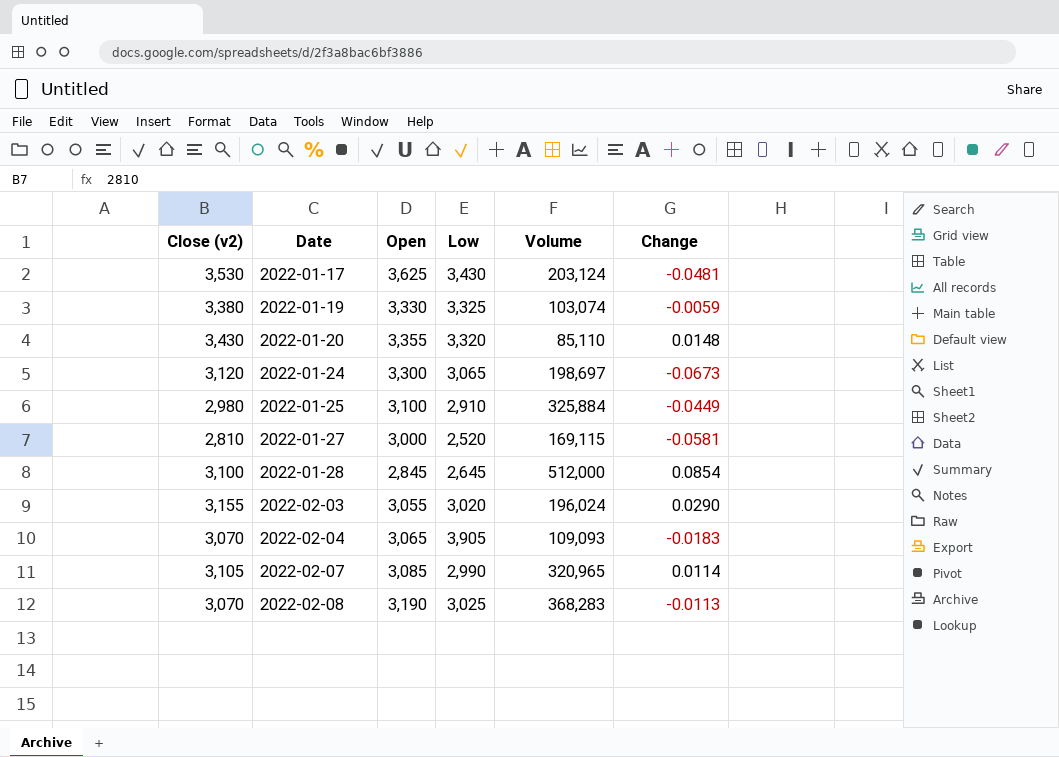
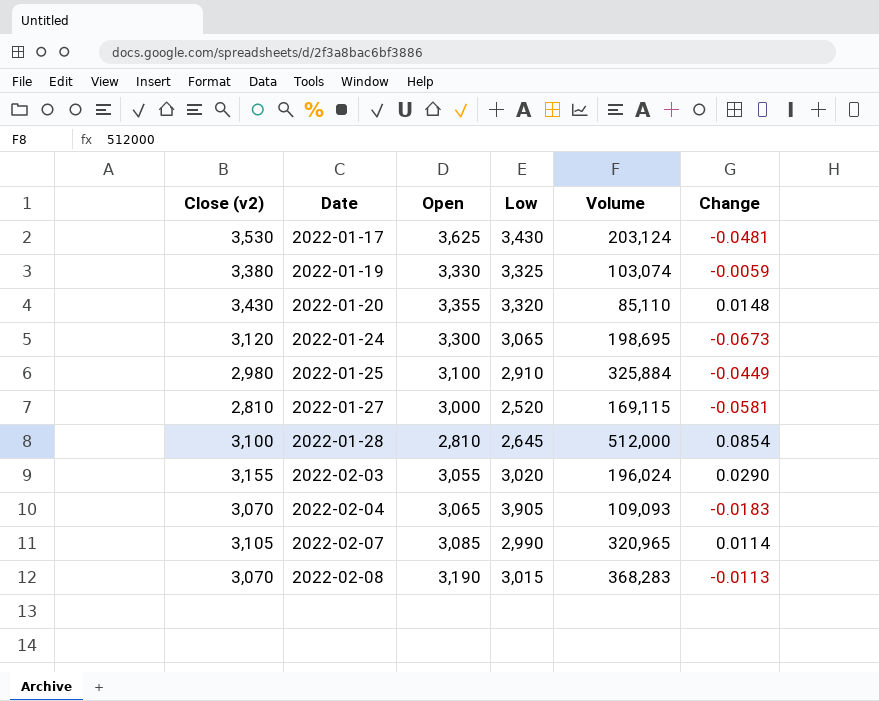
2022-01-24 | Volume: 198,697 -> 198,695
2022-01-28 | Open: 2,845 -> 2,810
2022-02-08 | Low: 3,025 -> 3,015

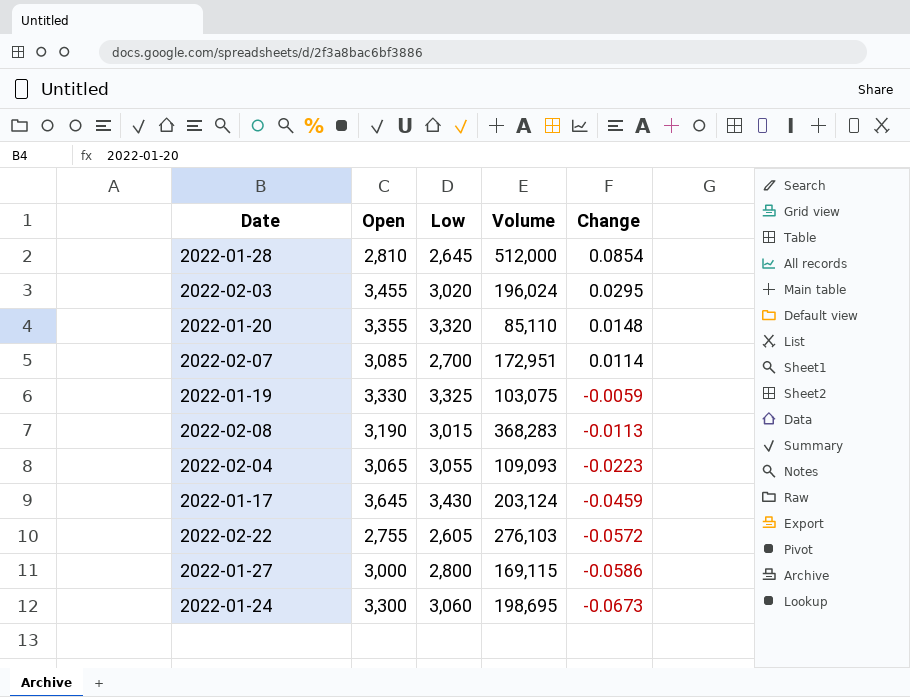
row order: Date ascending -> Change descending
column Close (v2) | position: 1 -> none
row 2022-01-25: 2,980 | 3,100 | 2,910 | 325,884 | -0.0449 -> none
2022-02-03 | Open: 3,055 -> 3,455
2022-02-03 | Change: 0.0290 -> 0.0295
2022-02-07 | Low: 2,990 -> 2,700
2022-02-07 | Volume: 320,965 -> 172,951
2022-01-19 | Volume: 103,074 -> 103,075
2022-02-04 | Low: 3,905 -> 3,055
2022-02-04 | Change: -0.0183 -> -0.0223
2022-01-17 | Open: 3,625 -> 3,645
2022-01-17 | Change: -0.0481 -> -0.0459
row 2022-02-22: none -> 2,755 | 2,605 | 276,103 | -0.0572
2022-01-27 | Low: 2,520 -> 2,800
2022-01-27 | Change: -0.0581 -> -0.0586
2022-01-24 | Low: 3,065 -> 3,060

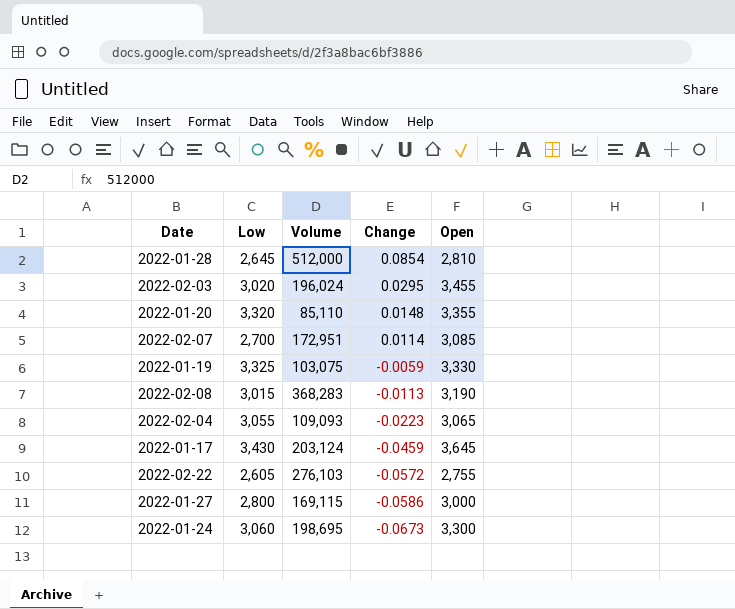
column Open | position: 2 -> 5

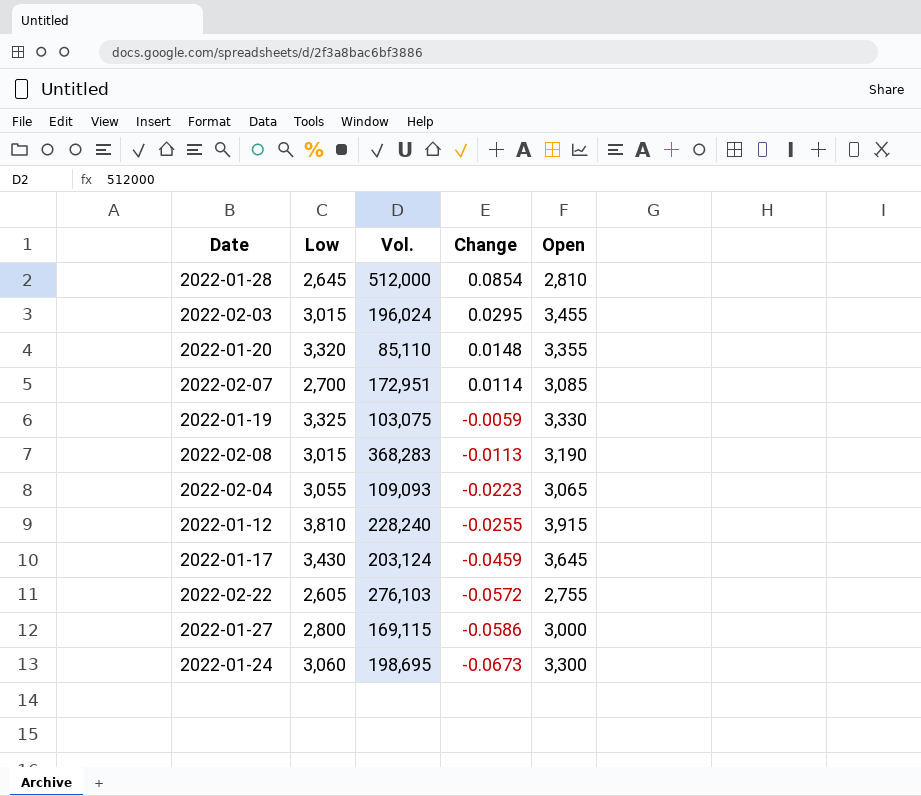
column name: Volume -> Vol.
2022-02-03 | Low: 3,020 -> 3,015
row 2022-01-12: none -> 3,810 | 228,240 | -0.0255 | 3,915

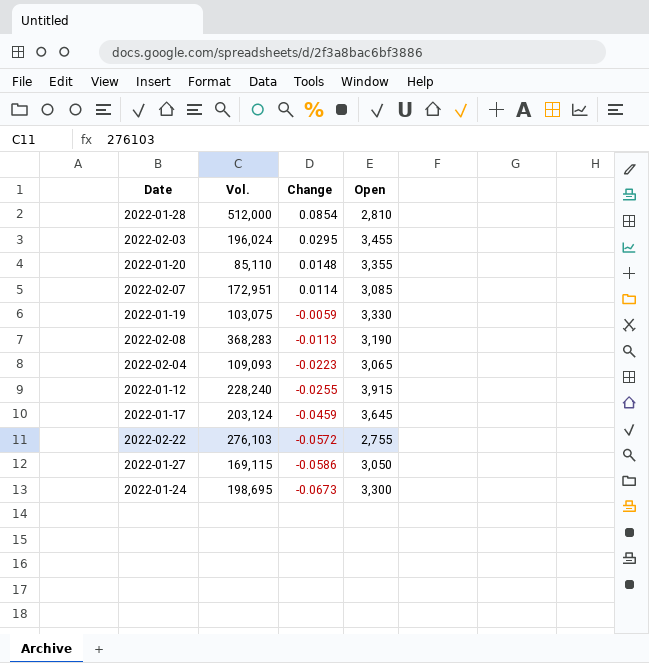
column Low | position: 2 -> none
2022-01-27 | Open: 3,000 -> 3,050

